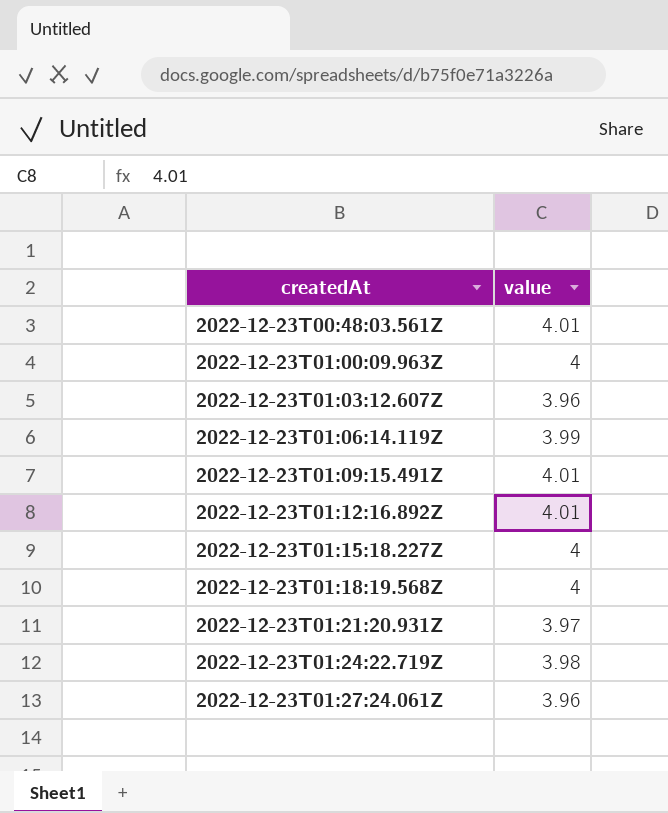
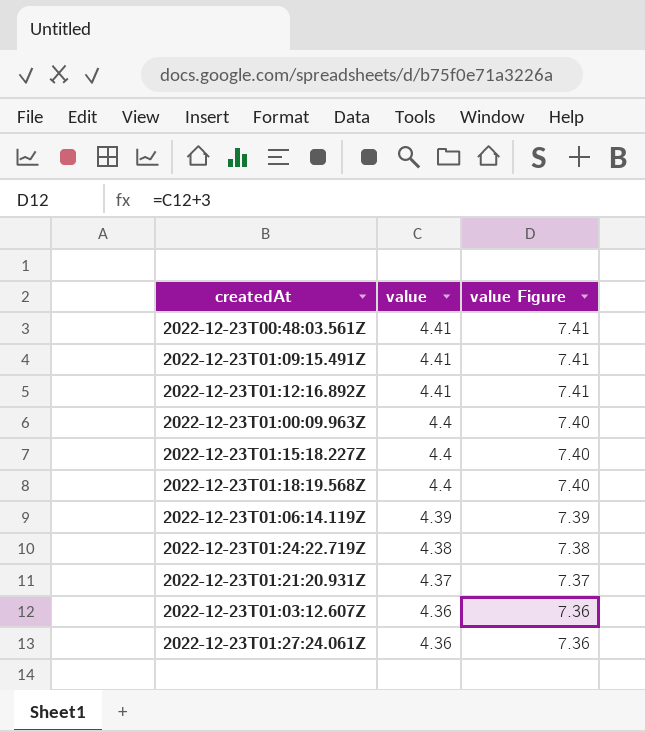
row order: createdAt ascending -> value descending
column value Figure | formula: none -> [value] + 3
2022-12-23T00:48:03.561Z | value: 4.01 -> 4.41
2022-12-23T01:09:15.491Z | value: 4.01 -> 4.41
2022-12-23T01:12:16.892Z | value: 4.01 -> 4.41
2022-12-23T01:00:09.963Z | value: 4 -> 4.4
2022-12-23T01:15:18.227Z | value: 4 -> 4.4
2022-12-23T01:18:19.568Z | value: 4 -> 4.4
2022-12-23T01:06:14.119Z | value: 3.99 -> 4.39
2022-12-23T01:24:22.719Z | value: 3.98 -> 4.38
2022-12-23T01:21:20.931Z | value: 3.97 -> 4.37
2022-12-23T01:03:12.607Z | value: 3.96 -> 4.36
2022-12-23T01:27:24.061Z | value: 3.96 -> 4.36

